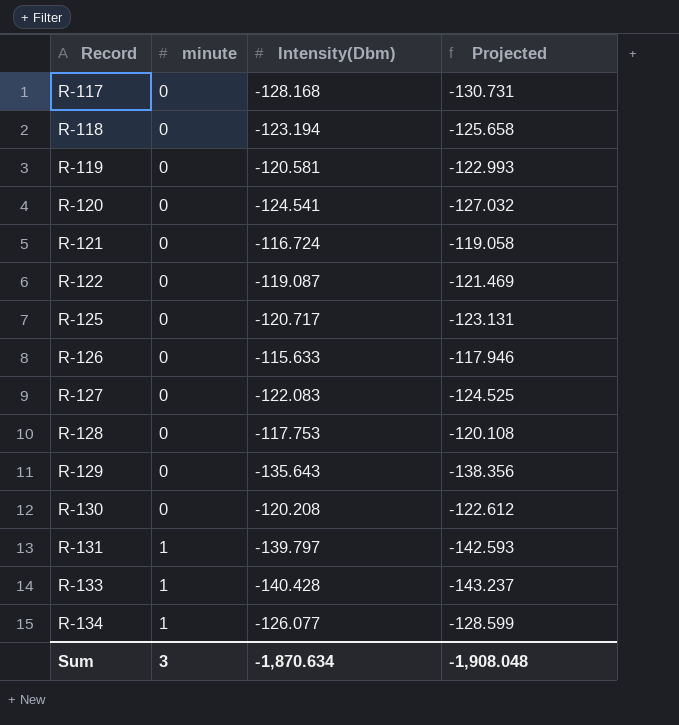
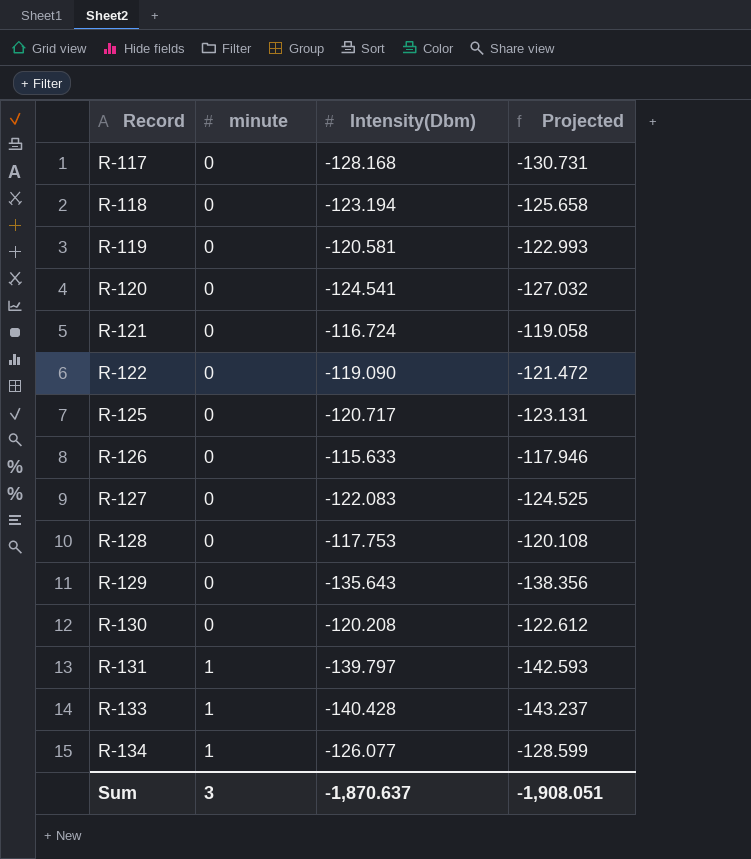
R-122 | Intensity(Dbm): -119.087 -> -119.090
R-122 | Projected: -121.469 -> -121.472
Sum | Intensity(Dbm): -1,870.634 -> -1,870.637
Sum | Projected: -1,908.048 -> -1,908.051

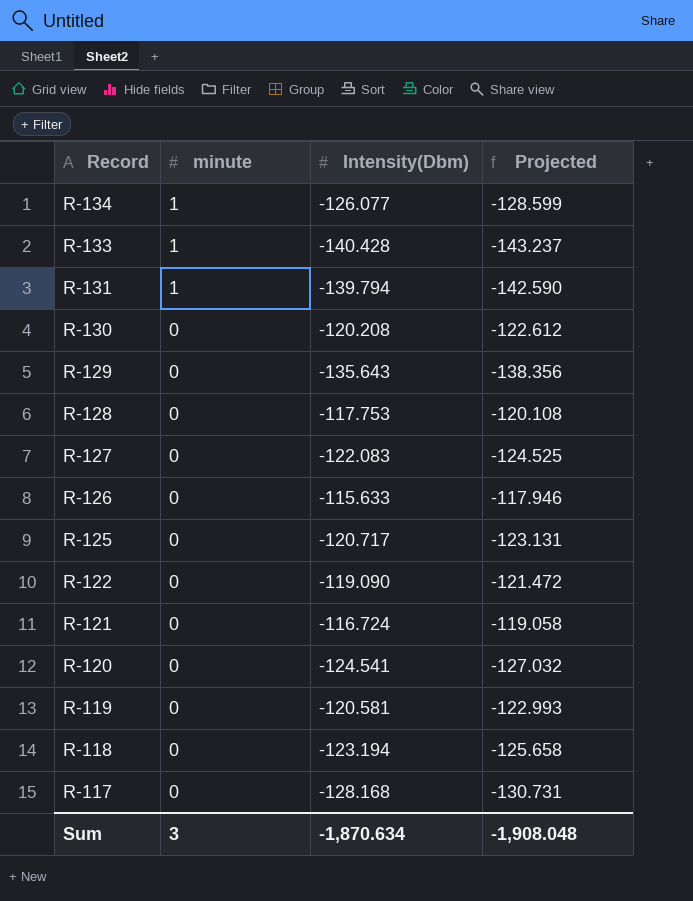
row order: Record ascending -> Record descending
R-131 | Intensity(Dbm): -139.797 -> -139.794
R-131 | Projected: -142.593 -> -142.590
Sum | Intensity(Dbm): -1,870.637 -> -1,870.634
Sum | Projected: -1,908.051 -> -1,908.048

